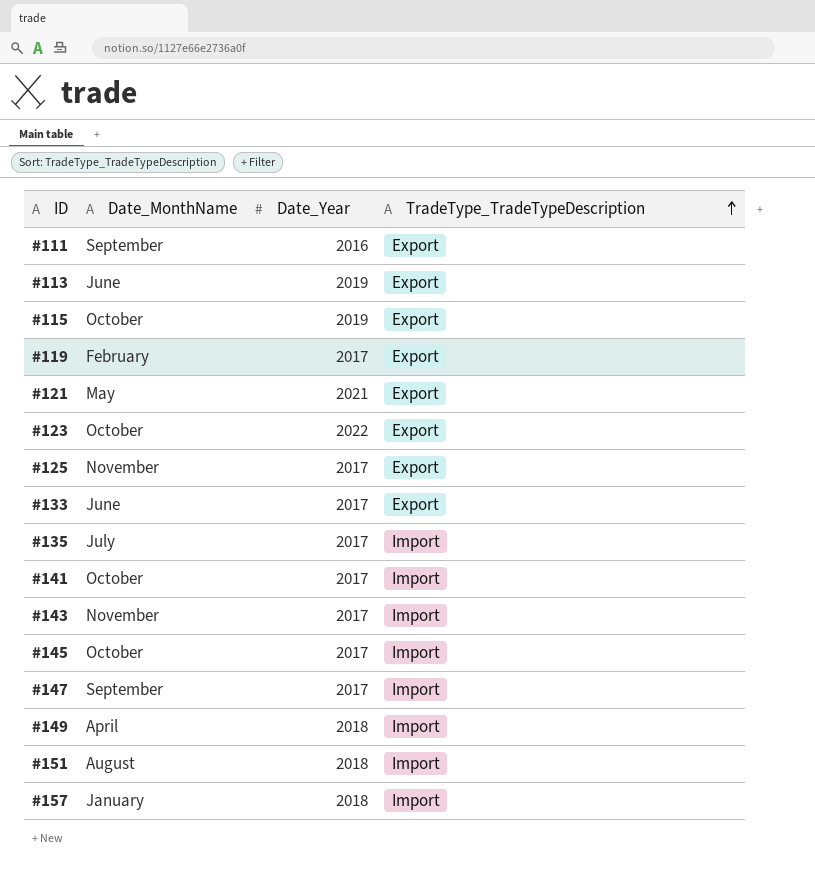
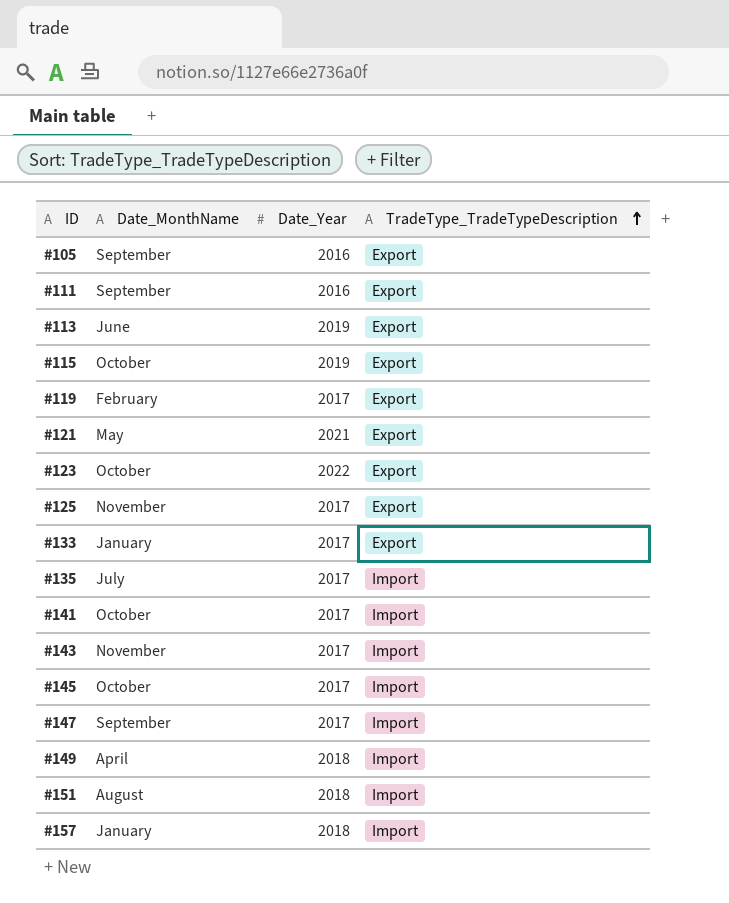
row #105: none -> September | 2016 | Export
#133 | Date_MonthName: June -> January

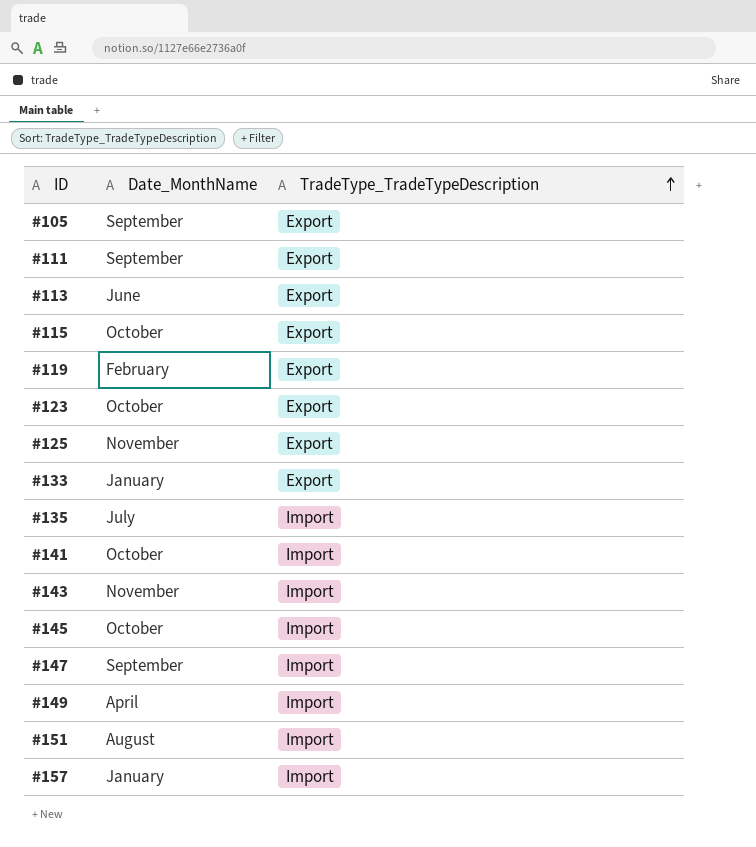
column Date_Year | position: 3 -> none
row #121: May | 2021 | Export -> none

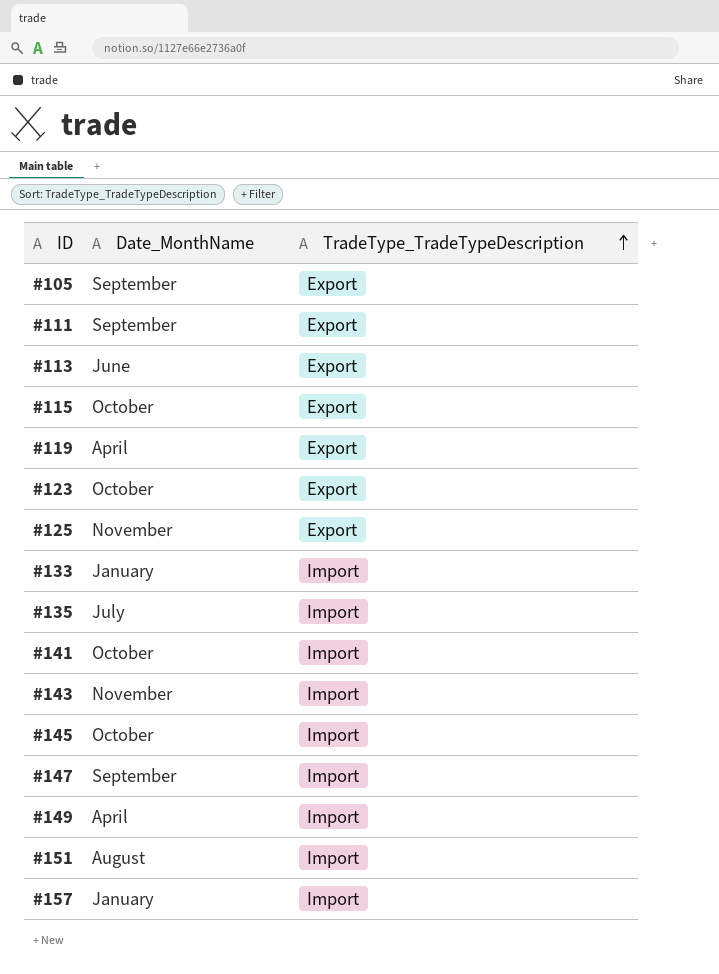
#119 | Date_MonthName: February -> April
#133 | TradeType_TradeTypeDescription: Export -> Import

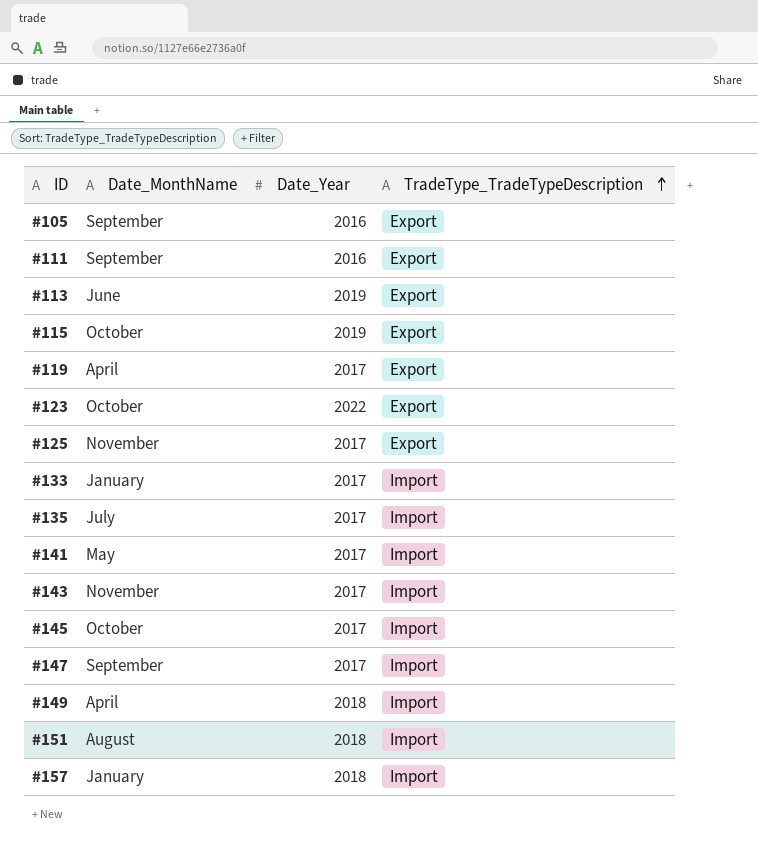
column Date_Year | position: none -> 3
#141 | Date_MonthName: October -> May

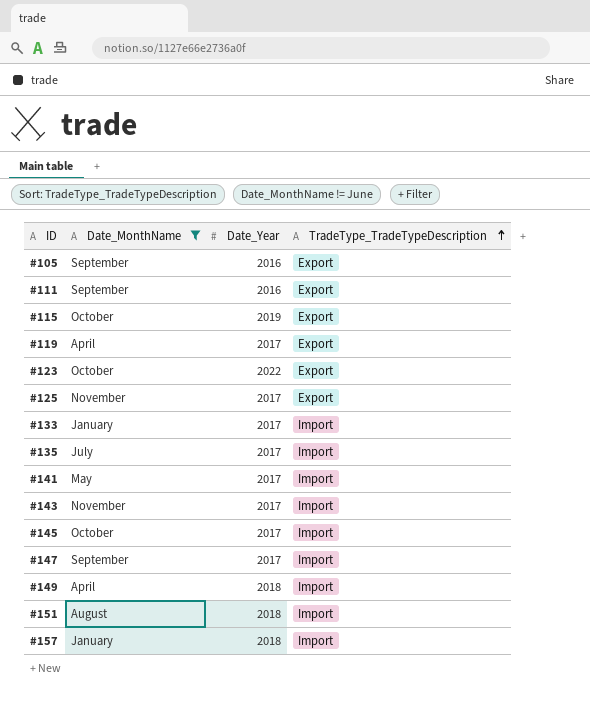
filter: none -> Date_MonthName != June

